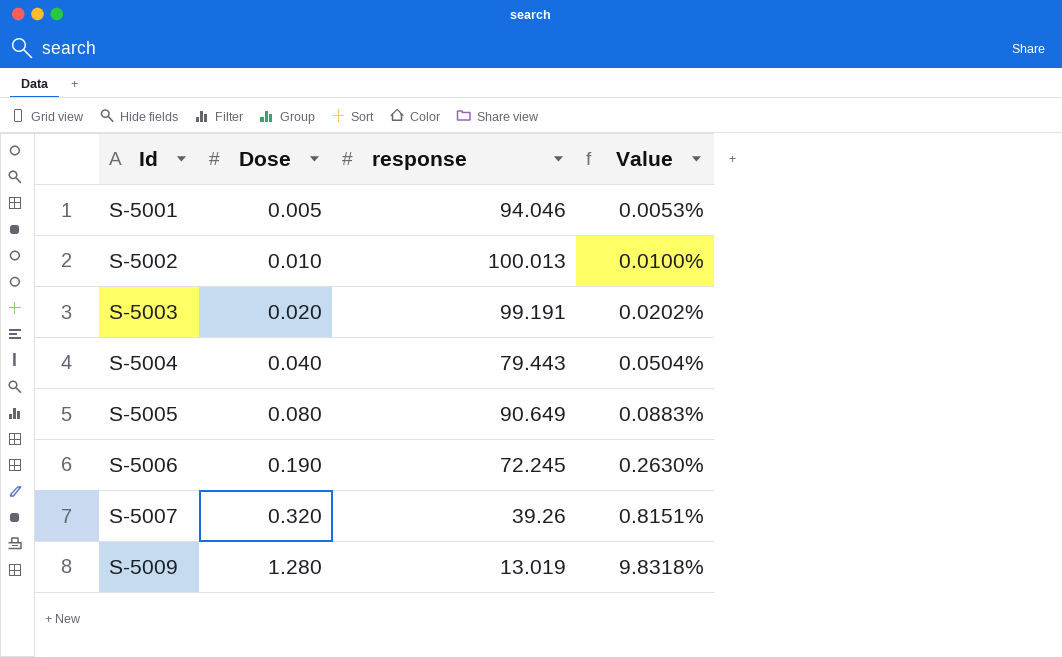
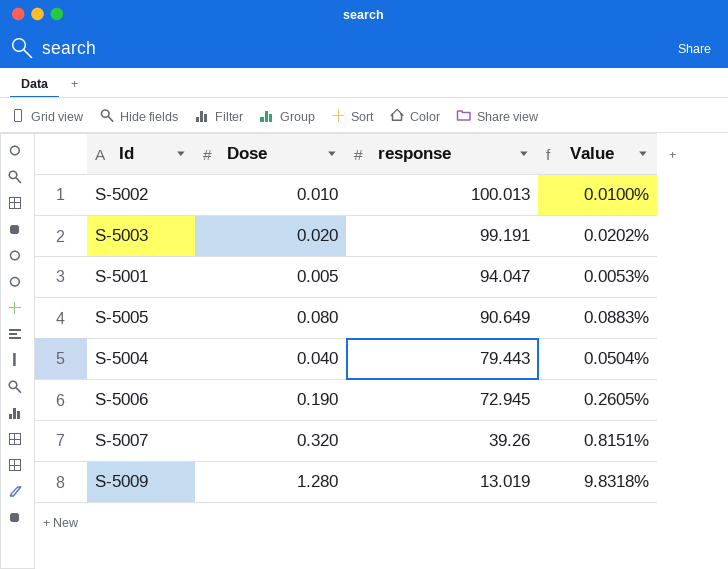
row order: Id ascending -> response descending
S-5001 | response: 94.046 -> 94.047
S-5006 | response: 72.245 -> 72.945
S-5006 | Value: 0.2630% -> 0.2605%

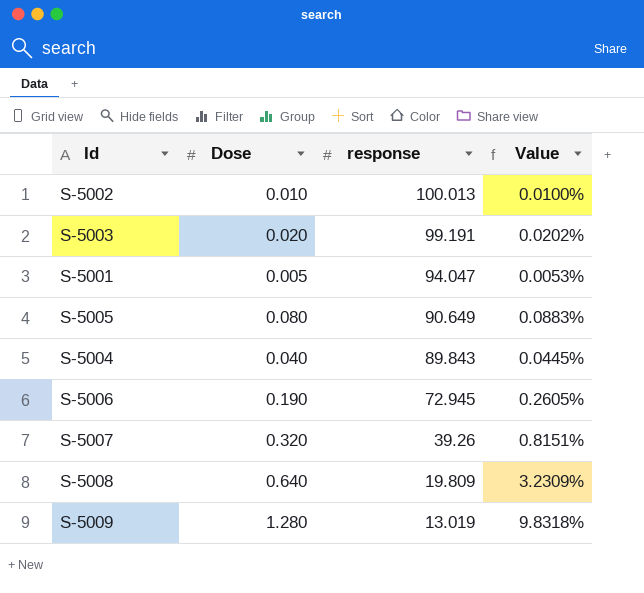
S-5004 | response: 79.443 -> 89.843
S-5004 | Value: 0.0504% -> 0.0445%
row S-5008: none -> 0.640 | 19.809 | 3.2309%

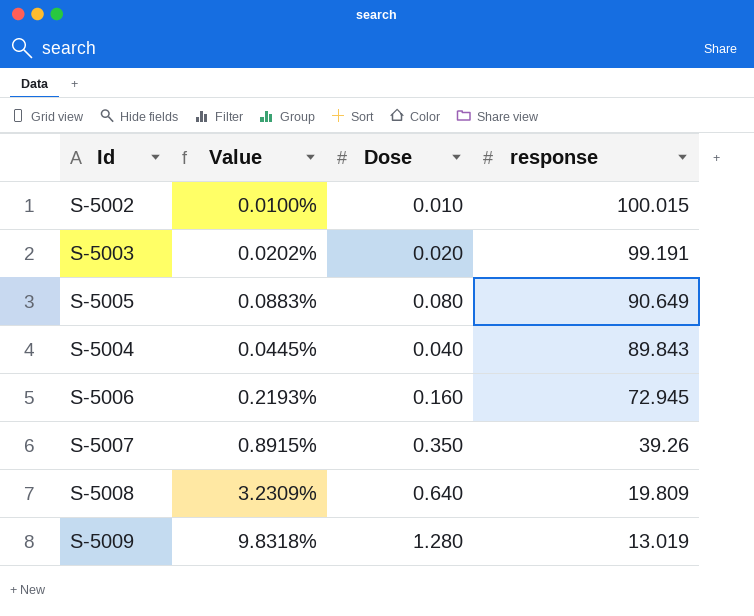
column Value | position: 4 -> 2
row S-5001: 0.005 | 94.047 | 0.0053% -> none
S-5002 | response: 100.013 -> 100.015
S-5006 | Value: 0.2605% -> 0.2193%
S-5006 | Dose: 0.190 -> 0.160
S-5007 | Value: 0.8151% -> 0.8915%
S-5007 | Dose: 0.320 -> 0.350

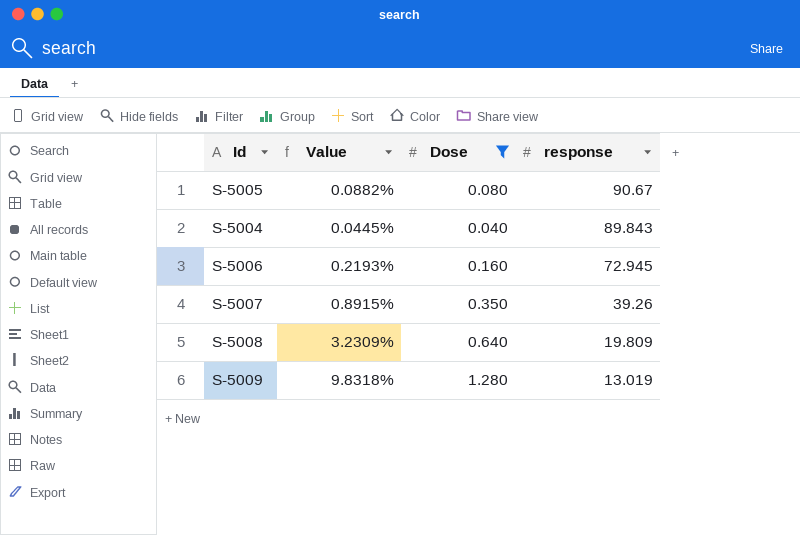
filter: none -> Dose >= 0.040
S-5005 | Value: 0.0883% -> 0.0882%
S-5005 | response: 90.649 -> 90.67

